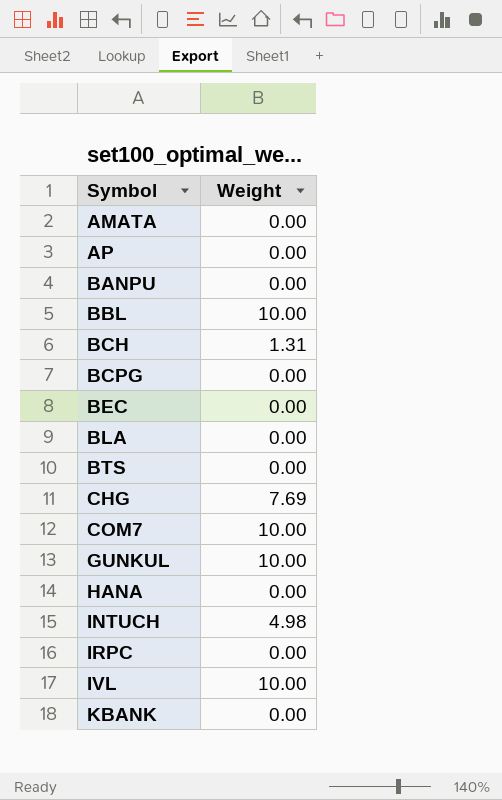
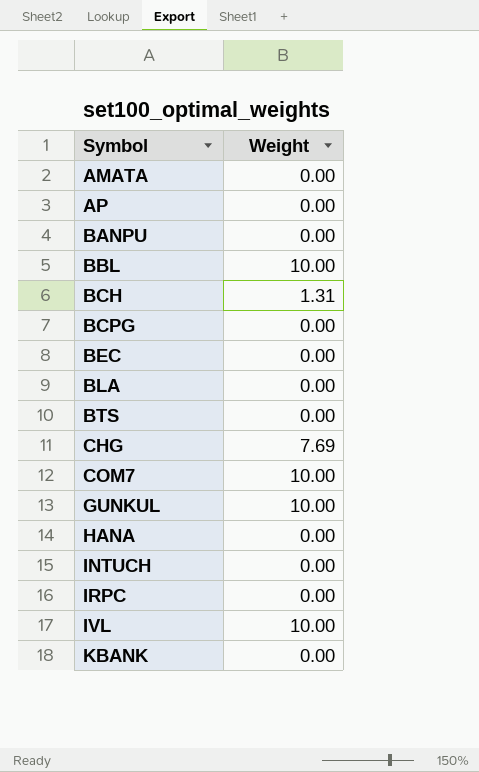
INTUCH | Weight: 4.98 -> 0.00

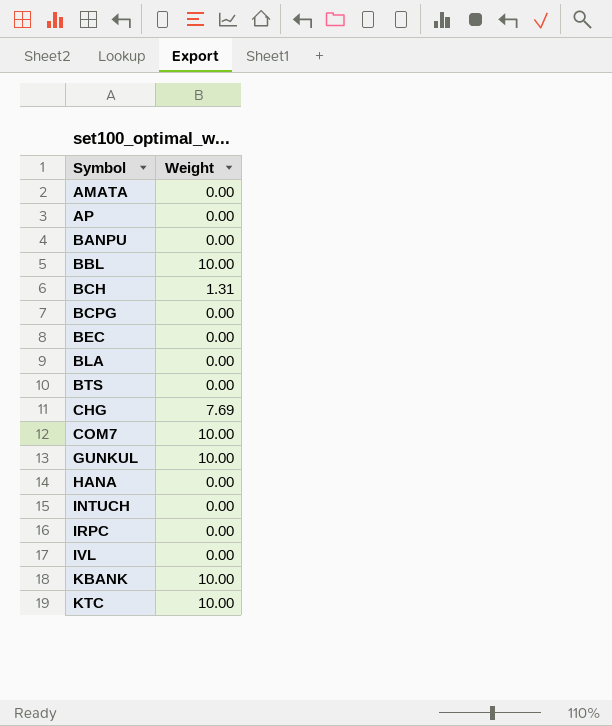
IVL | Weight: 10.00 -> 0.00
KBANK | Weight: 0.00 -> 10.00
row KTC: none -> 10.00

